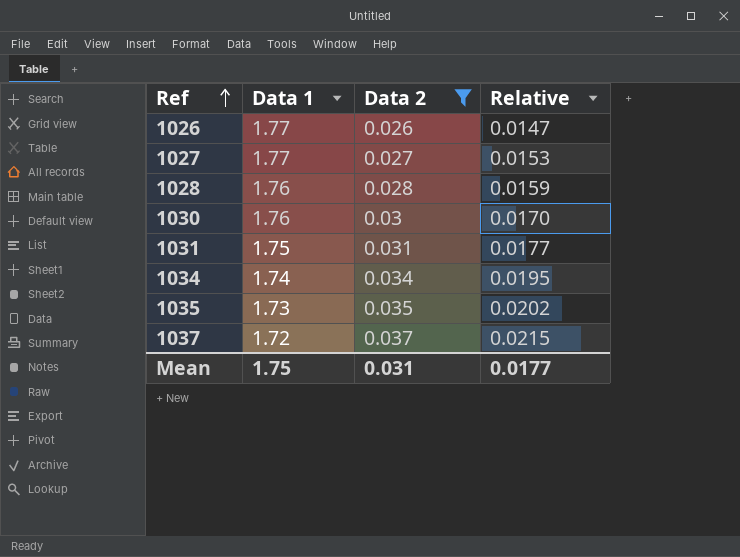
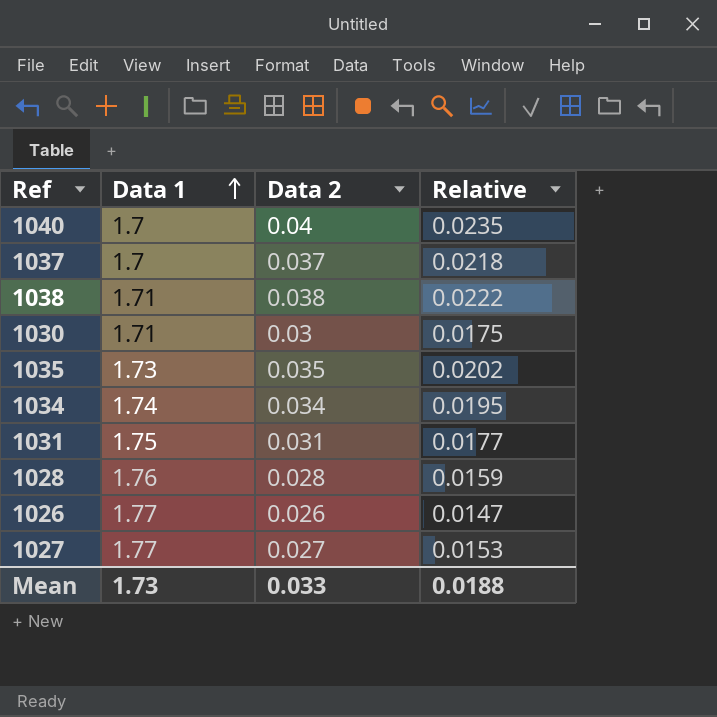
filter: Data 2 <= 0.037 -> none
row order: Ref ascending -> Data 1 ascending
1037 | Data 1: 1.72 -> 1.7
1037 | Relative: 0.0215 -> 0.0218
1030 | Data 1: 1.76 -> 1.71
1030 | Relative: 0.0170 -> 0.0175
Mean | Data 1: 1.75 -> 1.73
Mean | Data 2: 0.031 -> 0.033
Mean | Relative: 0.0177 -> 0.0188

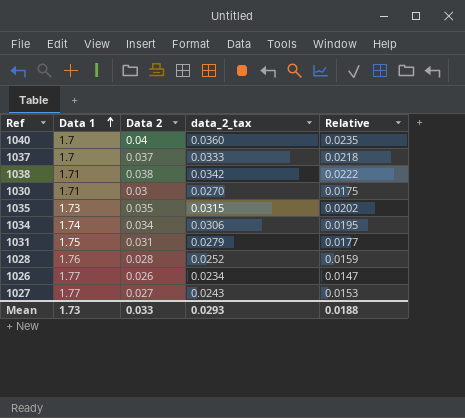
column data_2_tax | formula: none -> [Data 2] * 0.9

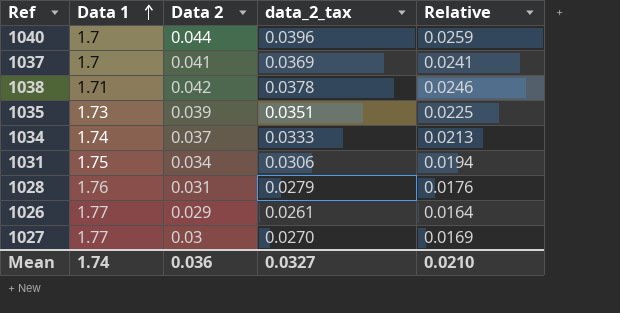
row 1030: 1.71 | 0.03 | 0.0270 | 0.0175 -> none
1040 | Data 2: 0.04 -> 0.044
1040 | data_2_tax: 0.0360 -> 0.0396
1040 | Relative: 0.0235 -> 0.0259
1037 | Data 2: 0.037 -> 0.041
1037 | data_2_tax: 0.0333 -> 0.0369
1037 | Relative: 0.0218 -> 0.0241
1038 | Data 2: 0.038 -> 0.042
1038 | data_2_tax: 0.0342 -> 0.0378
1038 | Relative: 0.0222 -> 0.0246
1035 | Data 2: 0.035 -> 0.039
1035 | data_2_tax: 0.0315 -> 0.0351
1035 | Relative: 0.0202 -> 0.0225
1034 | Data 2: 0.034 -> 0.037
1034 | data_2_tax: 0.0306 -> 0.0333
1034 | Relative: 0.0195 -> 0.0213
1031 | Data 2: 0.031 -> 0.034
1031 | data_2_tax: 0.0279 -> 0.0306
1031 | Relative: 0.0177 -> 0.0194
1028 | Data 2: 0.028 -> 0.031
1028 | data_2_tax: 0.0252 -> 0.0279
1028 | Relative: 0.0159 -> 0.0176
1026 | Data 2: 0.026 -> 0.029
1026 | data_2_tax: 0.0234 -> 0.0261
1026 | Relative: 0.0147 -> 0.0164
1027 | Data 2: 0.027 -> 0.03
1027 | data_2_tax: 0.0243 -> 0.0270
1027 | Relative: 0.0153 -> 0.0169
Mean | Data 1: 1.73 -> 1.74
Mean | Data 2: 0.033 -> 0.036
Mean | data_2_tax: 0.0293 -> 0.0327
Mean | Relative: 0.0188 -> 0.0210

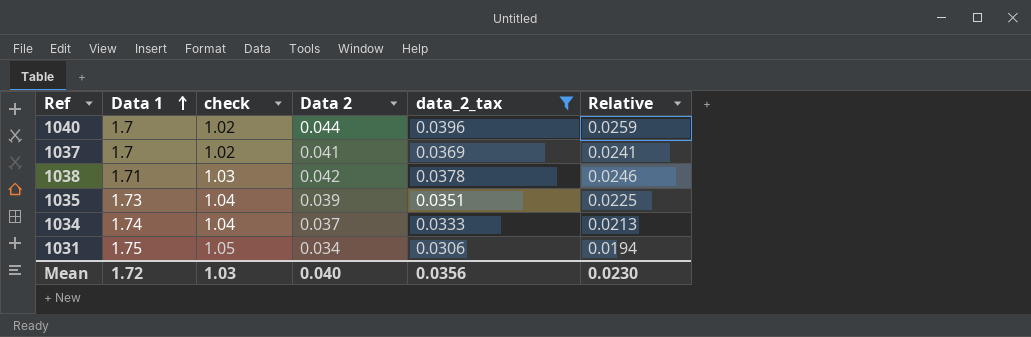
filter: none -> data_2_tax >= 0.0306
column check | formula: none -> [Data 1] * 0.6
Mean | Data 1: 1.74 -> 1.72
Mean | Data 2: 0.036 -> 0.040
Mean | data_2_tax: 0.0327 -> 0.0356
Mean | Relative: 0.0210 -> 0.0230

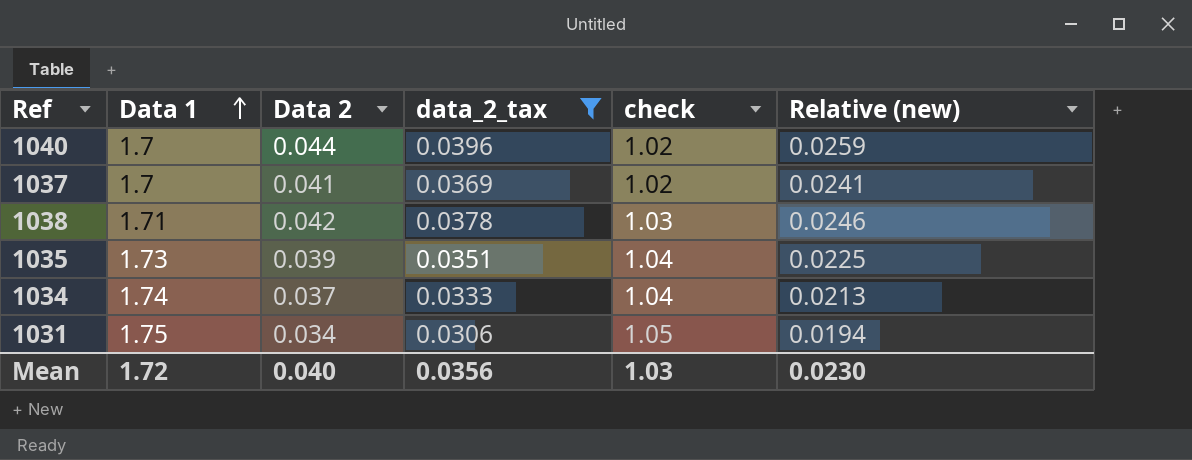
column check | position: 3 -> 5
column name: Relative -> Relative (new)

